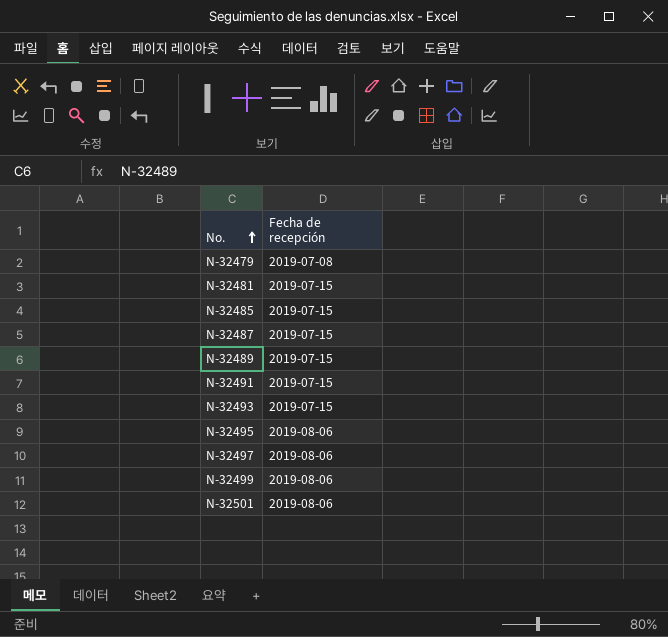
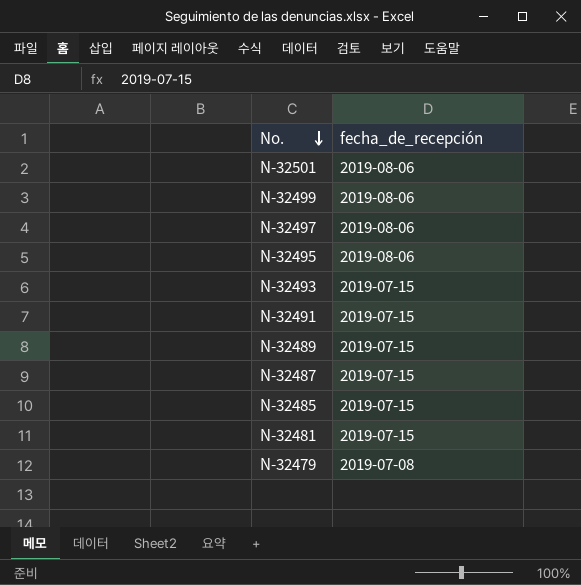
row order: No. ascending -> No. descending
column name: Fecha de recepción -> fecha_de_recepción

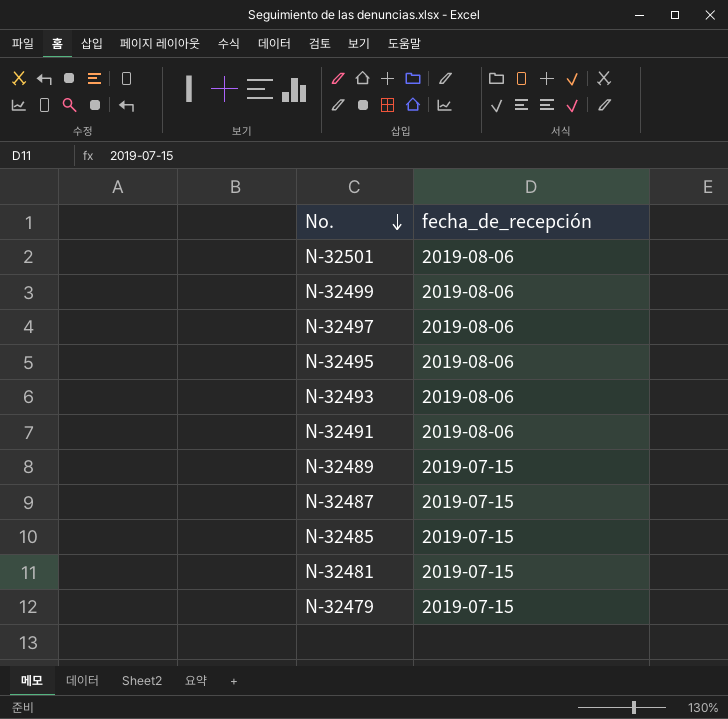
N-32493 | fecha_de_recepción: 2019-07-15 -> 2019-08-06
N-32491 | fecha_de_recepción: 2019-07-15 -> 2019-08-06
N-32479 | fecha_de_recepción: 2019-07-08 -> 2019-07-15

